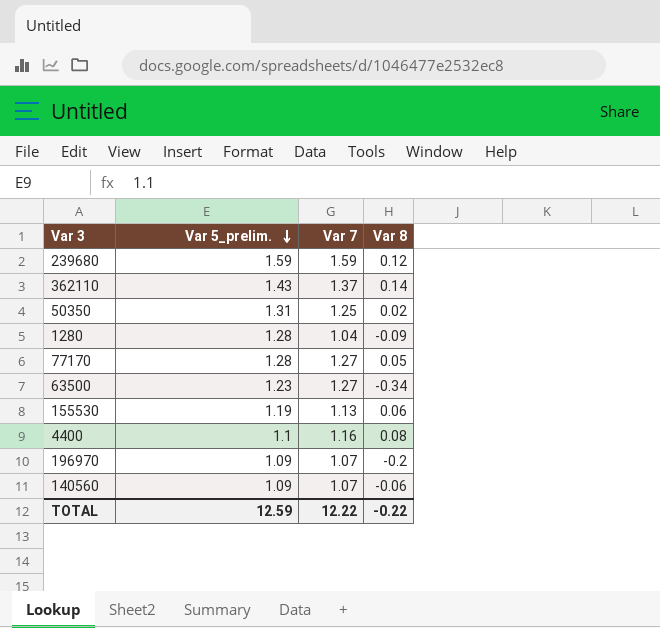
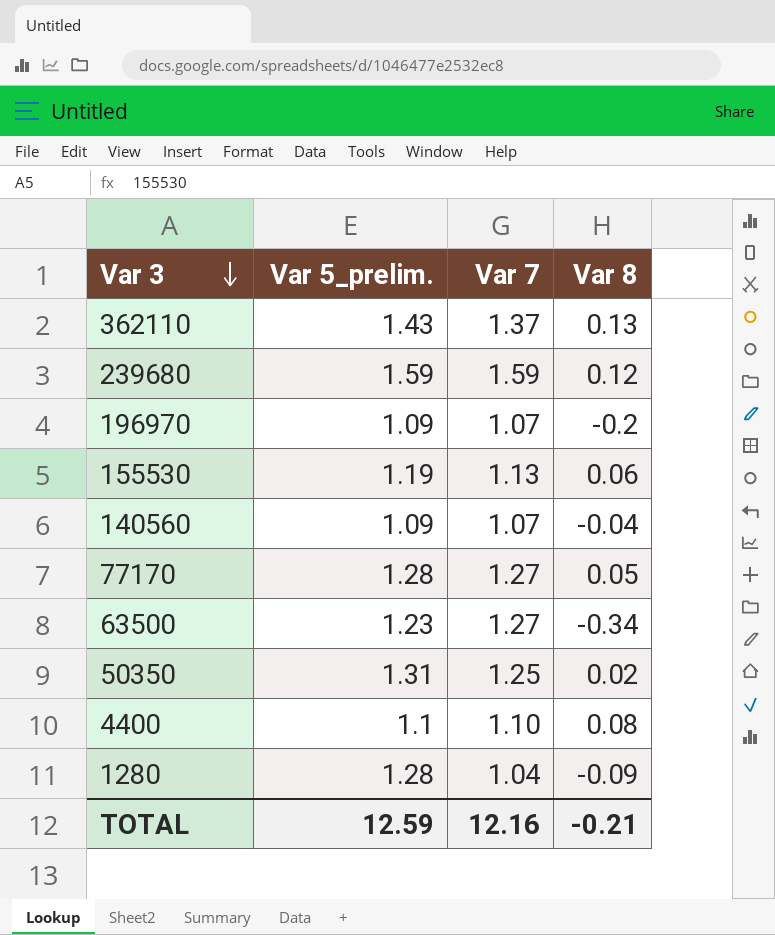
row order: Var 5_prelim. descending -> Var 3 descending
362110 | Var 8: 0.14 -> 0.13
140560 | Var 8: -0.06 -> -0.04
4400 | Var 7: 1.16 -> 1.10
TOTAL | Var 7: 12.22 -> 12.16
TOTAL | Var 8: -0.22 -> -0.21

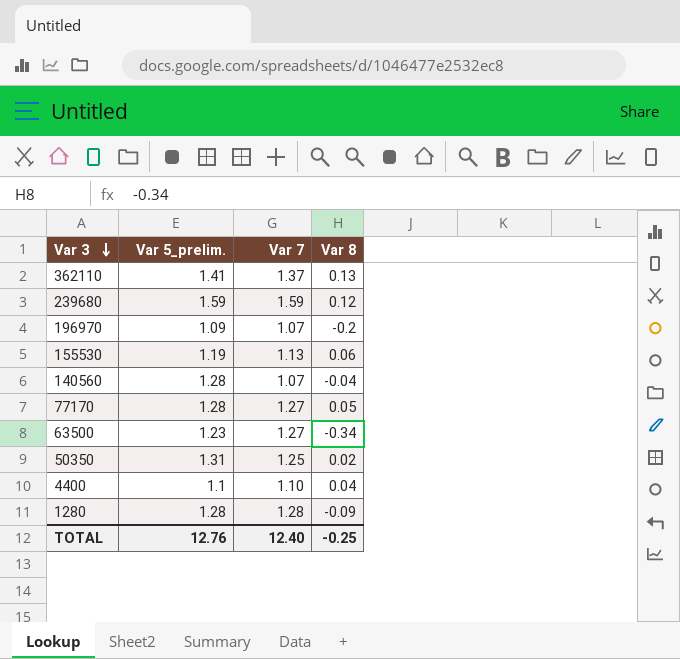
362110 | Var 5_prelim.: 1.43 -> 1.41
140560 | Var 5_prelim.: 1.09 -> 1.28
4400 | Var 8: 0.08 -> 0.04
1280 | Var 7: 1.04 -> 1.28
TOTAL | Var 5_prelim.: 12.59 -> 12.76
TOTAL | Var 7: 12.16 -> 12.40
TOTAL | Var 8: -0.21 -> -0.25

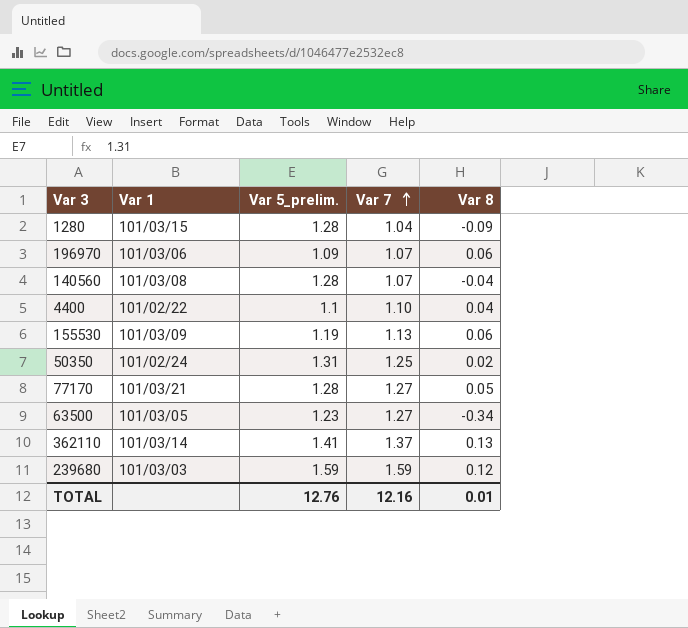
row order: Var 3 descending -> Var 7 ascending
column Var 1 | position: none -> 2
1280 | Var 7: 1.28 -> 1.04
196970 | Var 8: -0.2 -> 0.06
TOTAL | Var 7: 12.40 -> 12.16
TOTAL | Var 8: -0.25 -> 0.01

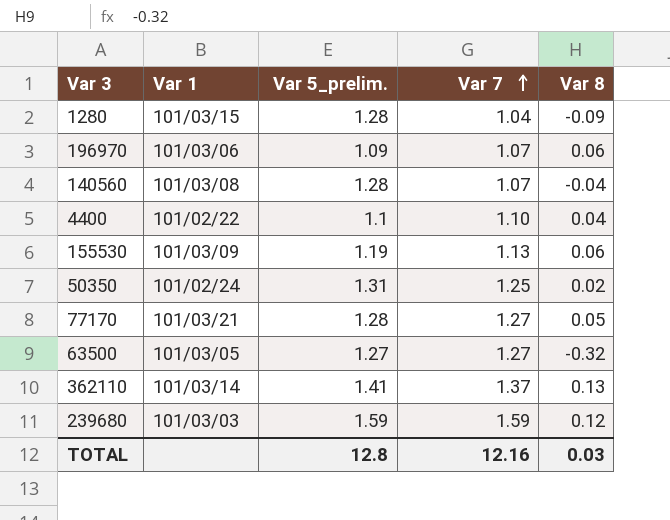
63500 | Var 5_prelim.: 1.23 -> 1.27
63500 | Var 8: -0.34 -> -0.32
TOTAL | Var 5_prelim.: 12.76 -> 12.8
TOTAL | Var 8: 0.01 -> 0.03

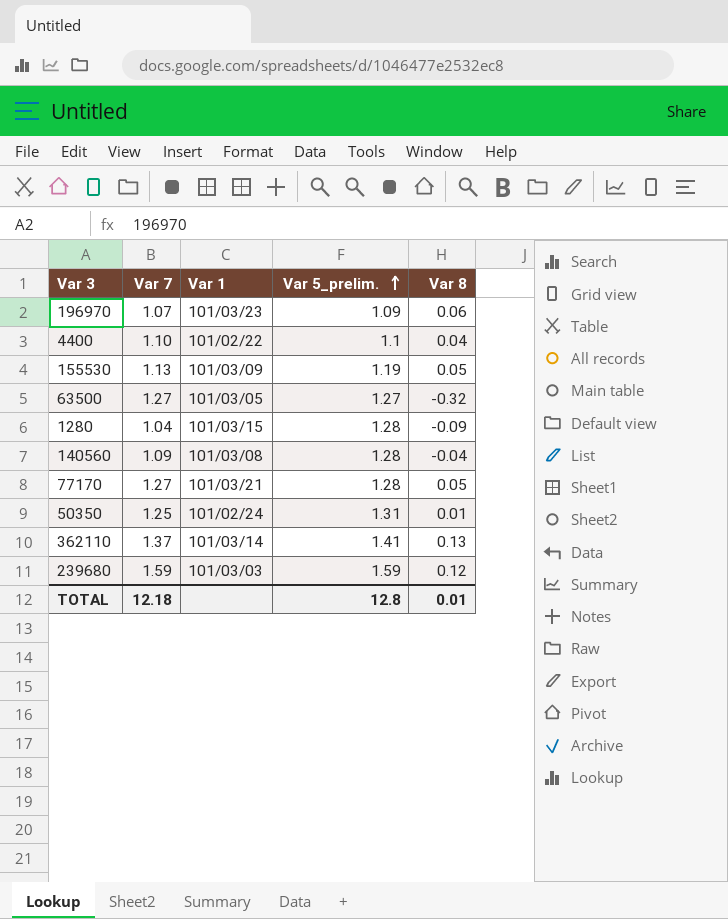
row order: Var 7 ascending -> Var 5_prelim. ascending
column Var 7 | position: 4 -> 2
196970 | Var 1: 101/03/06 -> 101/03/23
155530 | Var 8: 0.06 -> 0.05
140560 | Var 7: 1.07 -> 1.09
50350 | Var 8: 0.02 -> 0.01
TOTAL | Var 7: 12.16 -> 12.18
TOTAL | Var 8: 0.03 -> 0.01

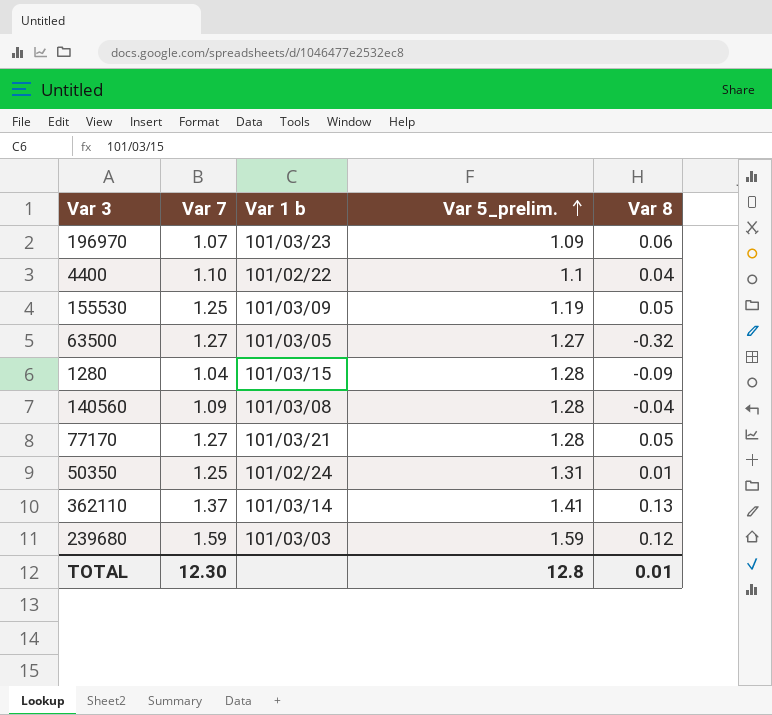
column name: Var 1 -> Var 1 b
155530 | Var 7: 1.13 -> 1.25
TOTAL | Var 7: 12.18 -> 12.30

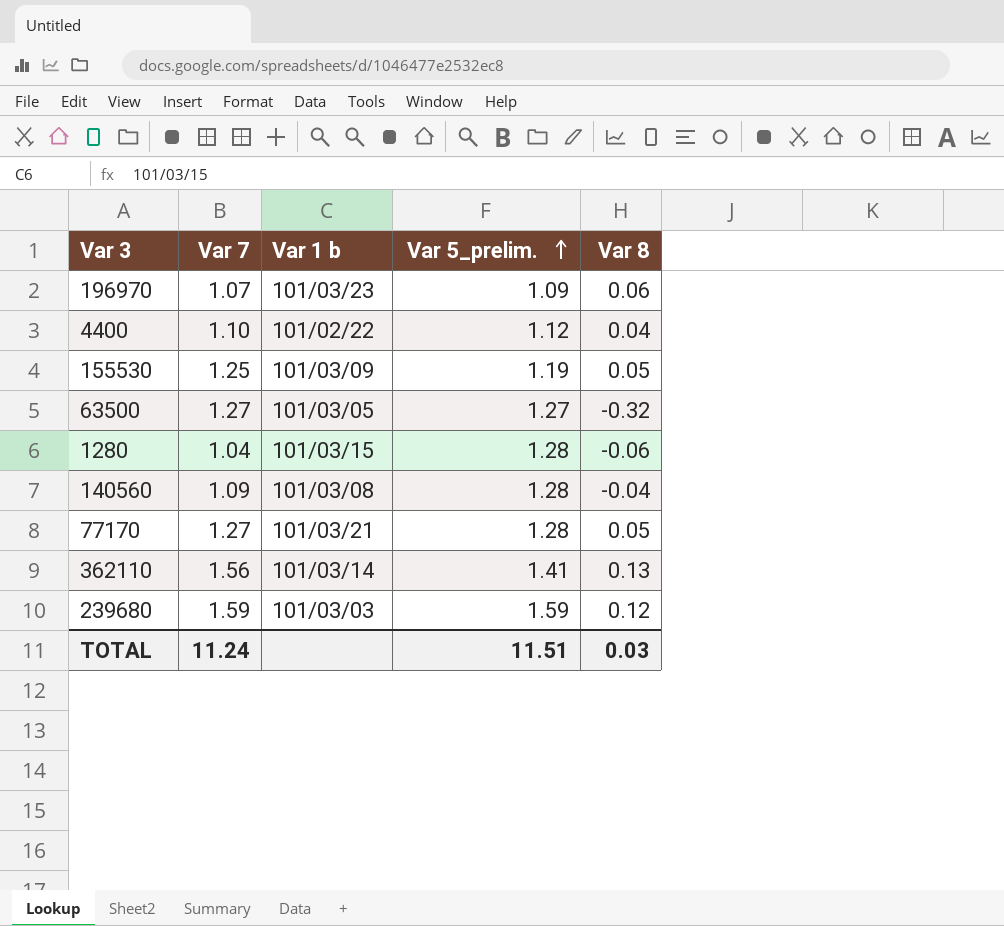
row 50350: 1.25 | 101/02/24 | 1.31 | 0.01 -> none
4400 | Var 5_prelim.: 1.1 -> 1.12
1280 | Var 8: -0.09 -> -0.06
362110 | Var 7: 1.37 -> 1.56
TOTAL | Var 7: 12.30 -> 11.24
TOTAL | Var 5_prelim.: 12.8 -> 11.51
TOTAL | Var 8: 0.01 -> 0.03

